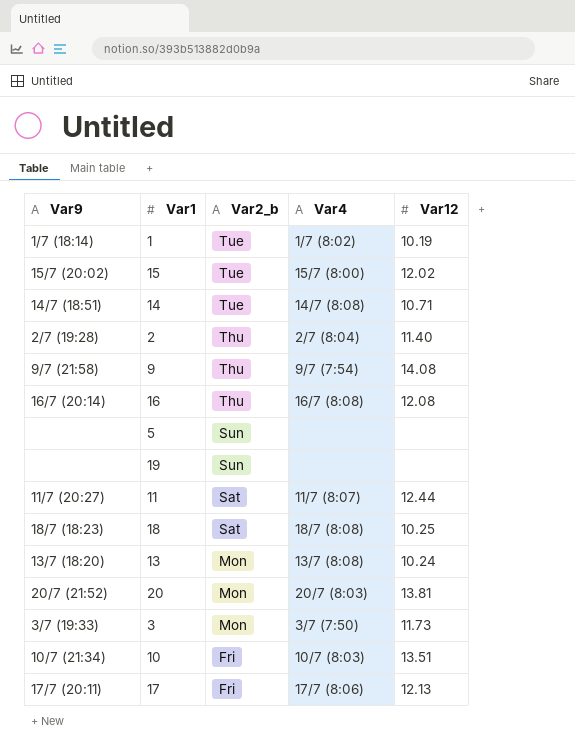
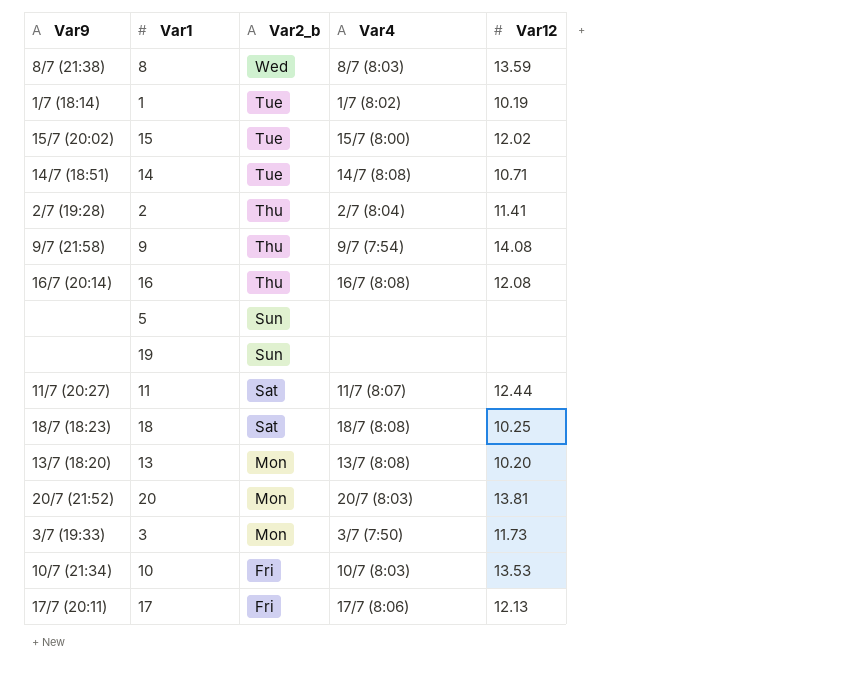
row 8: none -> 8/7 (21:38) | Wed | 8/7 (8:03) | 13.59
2 | Var12: 11.40 -> 11.41
13 | Var12: 10.24 -> 10.20
10 | Var12: 13.51 -> 13.53

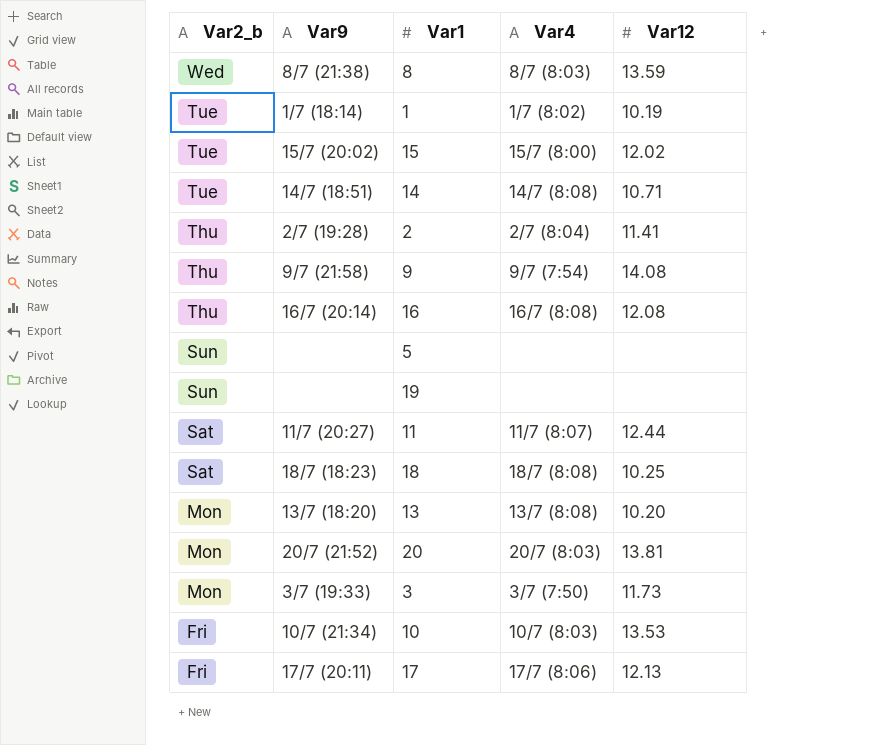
column Var2_b | position: 3 -> 1

